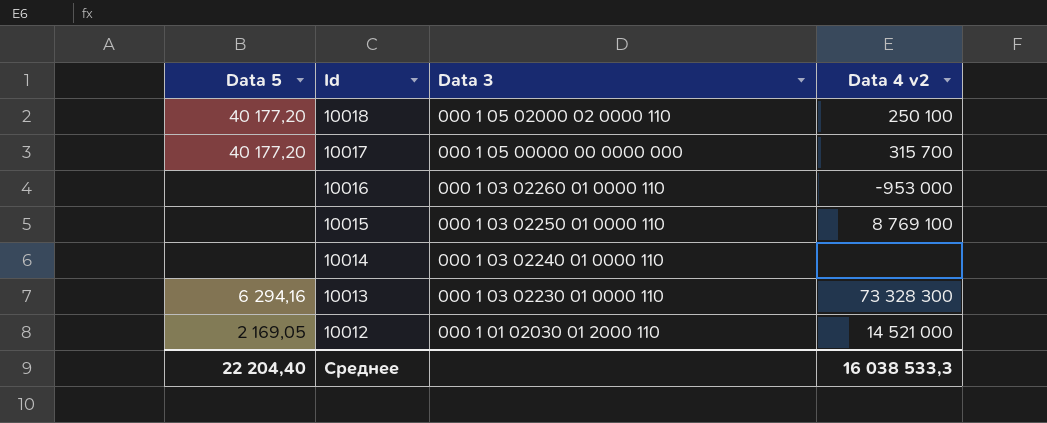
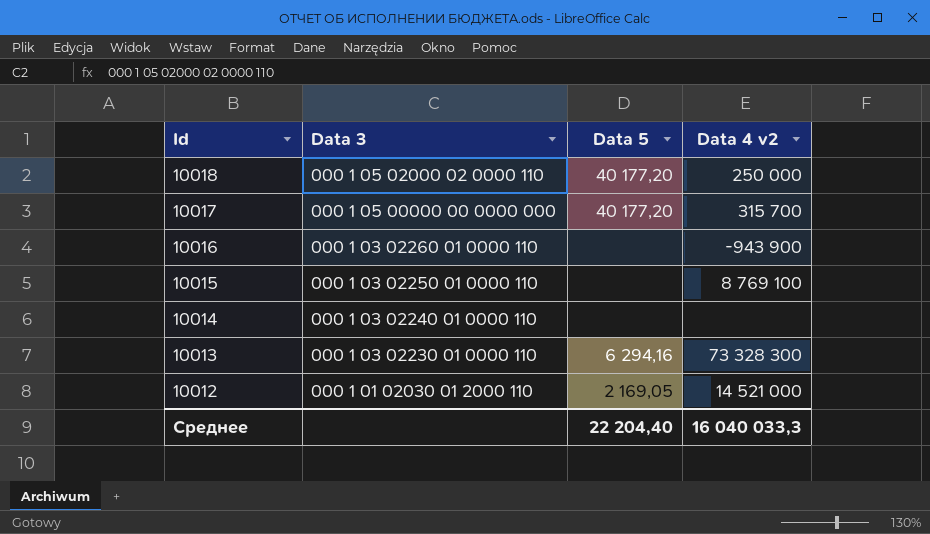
column Data 5 | position: 1 -> 3
10018 | Data 4 v2: 250 100 -> 250 000
10016 | Data 4 v2: -953 000 -> -943 900
Среднее | Data 4 v2: 16 038 533,3 -> 16 040 033,3

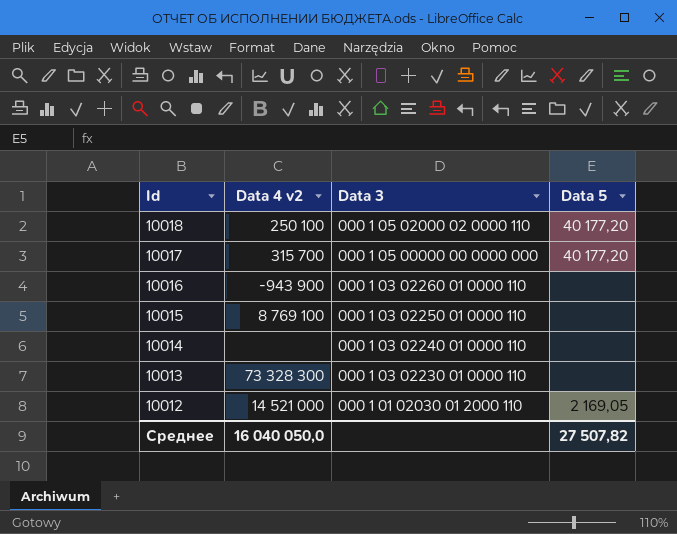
column Data 4 v2 | position: 4 -> 2
10018 | Data 4 v2: 250 000 -> 250 100
10013 | Data 5: 6 294,16 -> none
Среднее | Data 4 v2: 16 040 033,3 -> 16 040 050,0
Среднее | Data 5: 22 204,40 -> 27 507,82

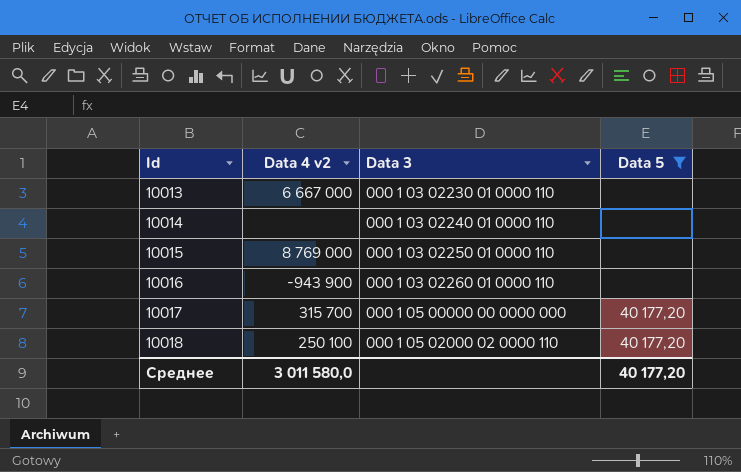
filter: none -> Data 5 != 2 169,05
row order: Id descending -> Id ascending
10013 | Data 4 v2: 73 328 300 -> 6 667 000
10015 | Data 4 v2: 8 769 100 -> 8 769 000
Среднее | Data 4 v2: 16 040 050,0 -> 3 011 580,0
Среднее | Data 5: 27 507,82 -> 40 177,20

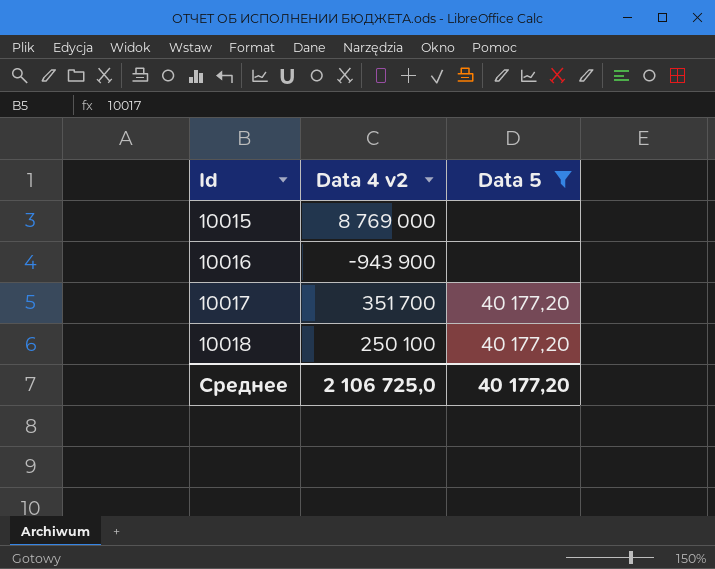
column Data 3 | position: 3 -> none
row 10013: 6 667 000 | 000 1 03 02230 01 0000 110 | none -> none
row 10014: none | 000 1 03 02240 01 0000 110 | none -> none
10017 | Data 4 v2: 315 700 -> 351 700
Среднее | Data 4 v2: 3 011 580,0 -> 2 106 725,0

